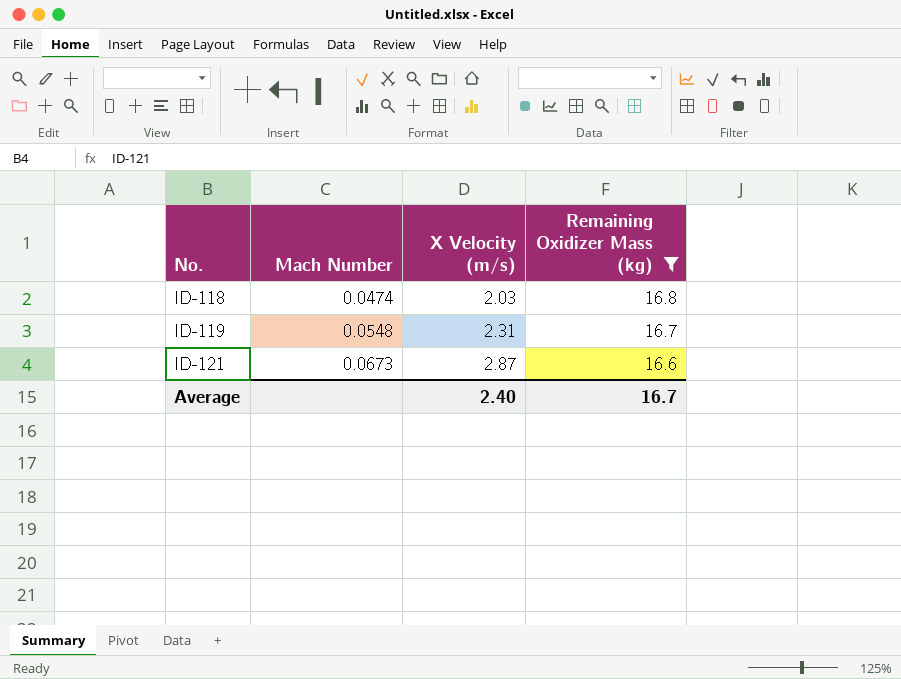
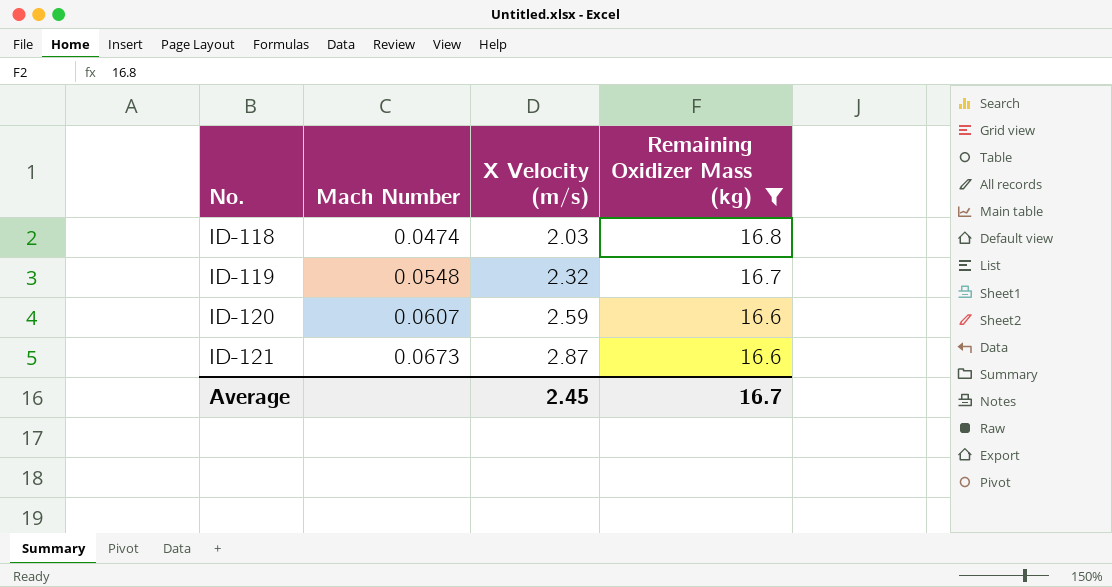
ID-119 | X Velocity (m/s): 2.31 -> 2.32
row ID-120: none -> 0.0607 | 2.59 | 16.6
Average | X Velocity (m/s): 2.40 -> 2.45

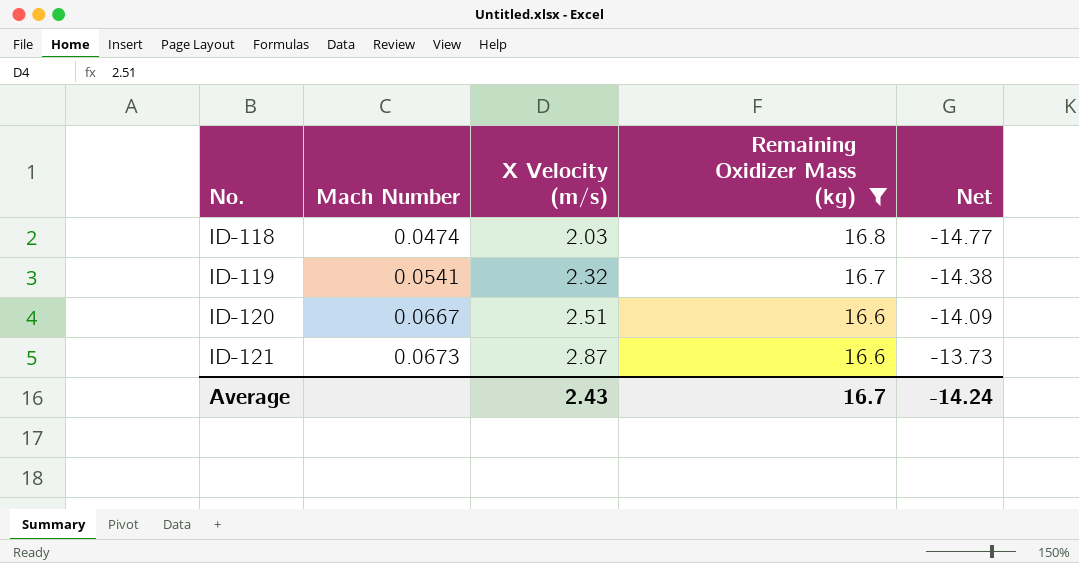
column Net | formula: none -> [X Velocity (m/s)] - [Remaining Oxidizer Mass (kg)]
ID-119 | Mach Number: 0.0548 -> 0.0541
ID-120 | Mach Number: 0.0607 -> 0.0667
ID-120 | X Velocity (m/s): 2.59 -> 2.51
Average | X Velocity (m/s): 2.45 -> 2.43

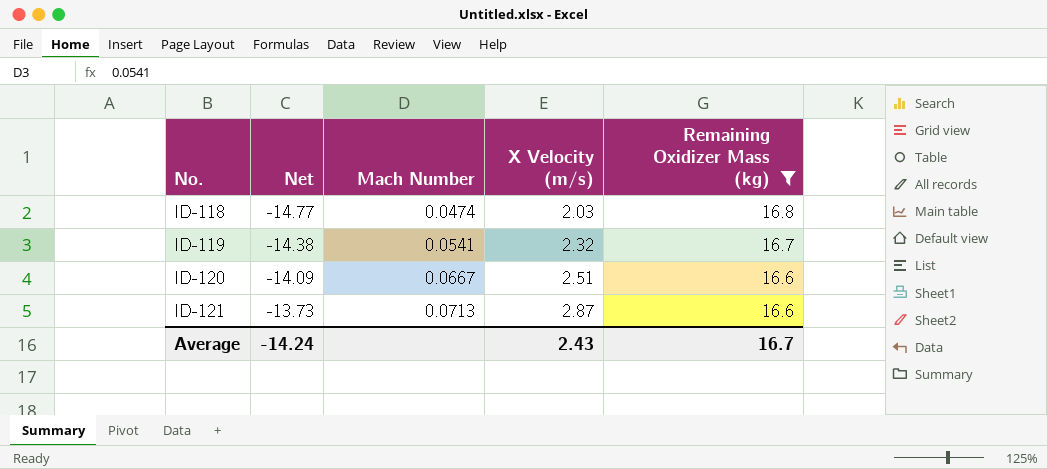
column Net | position: 5 -> 2
ID-121 | Mach Number: 0.0673 -> 0.0713

